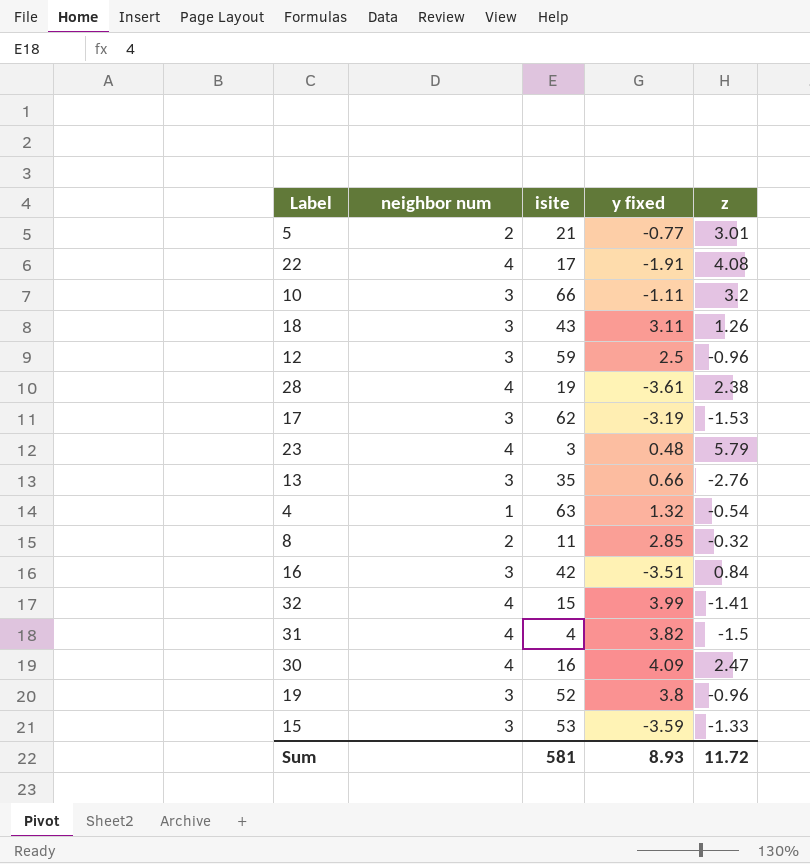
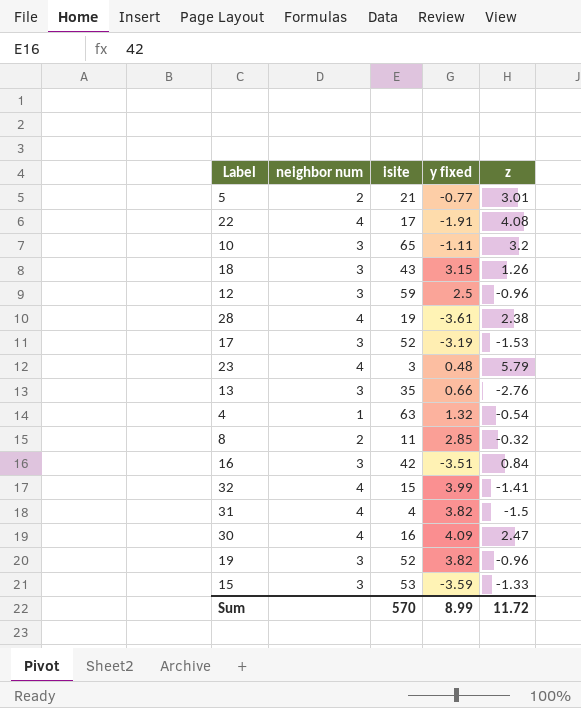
10 | isite: 66 -> 65
18 | y fixed: 3.11 -> 3.15
17 | isite: 62 -> 52
19 | y fixed: 3.8 -> 3.82
Sum | isite: 581 -> 570
Sum | y fixed: 8.93 -> 8.99

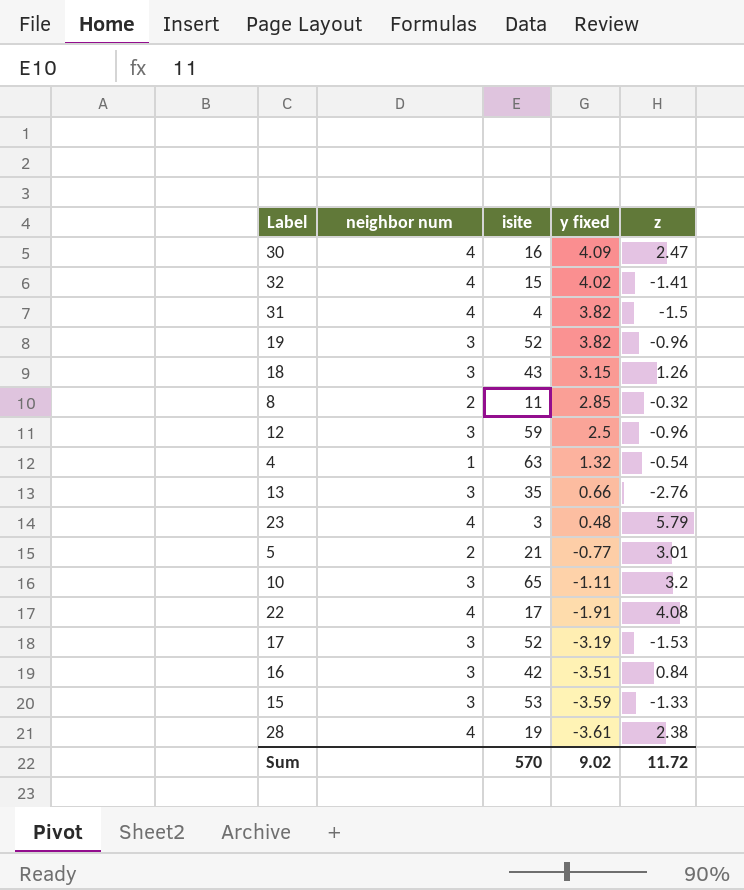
row order: none -> y fixed descending
32 | y fixed: 3.99 -> 4.02
Sum | y fixed: 8.99 -> 9.02

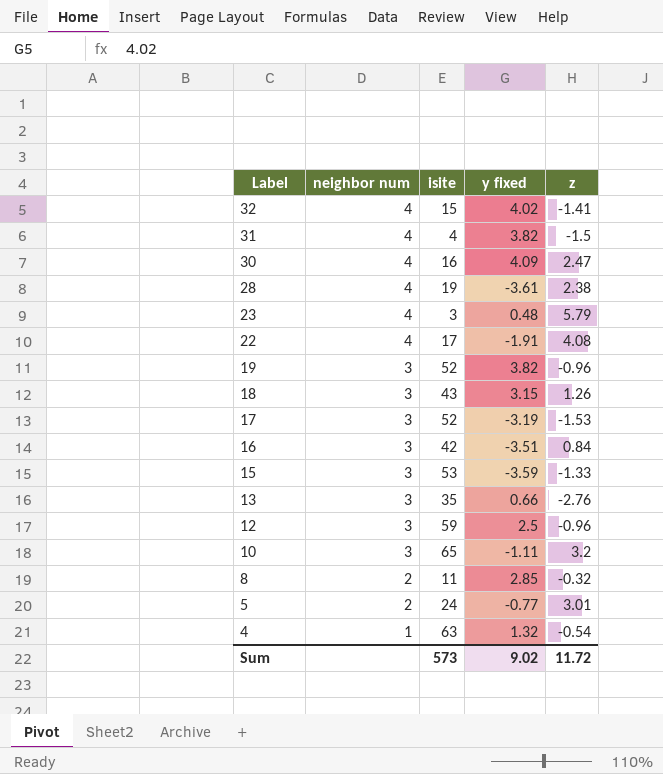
row order: y fixed descending -> Label descending
5 | isite: 21 -> 24
Sum | isite: 570 -> 573

